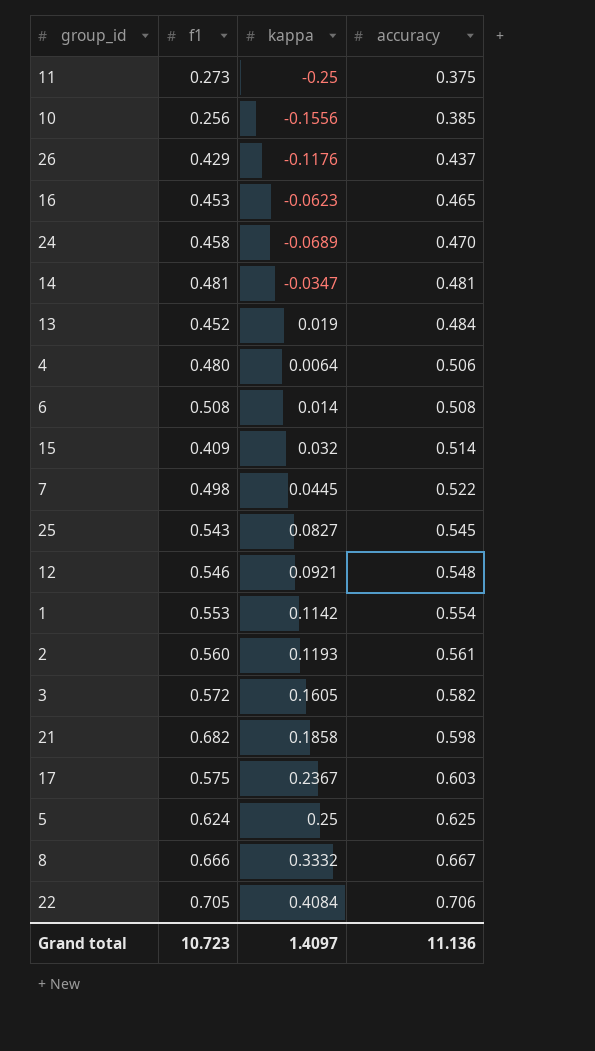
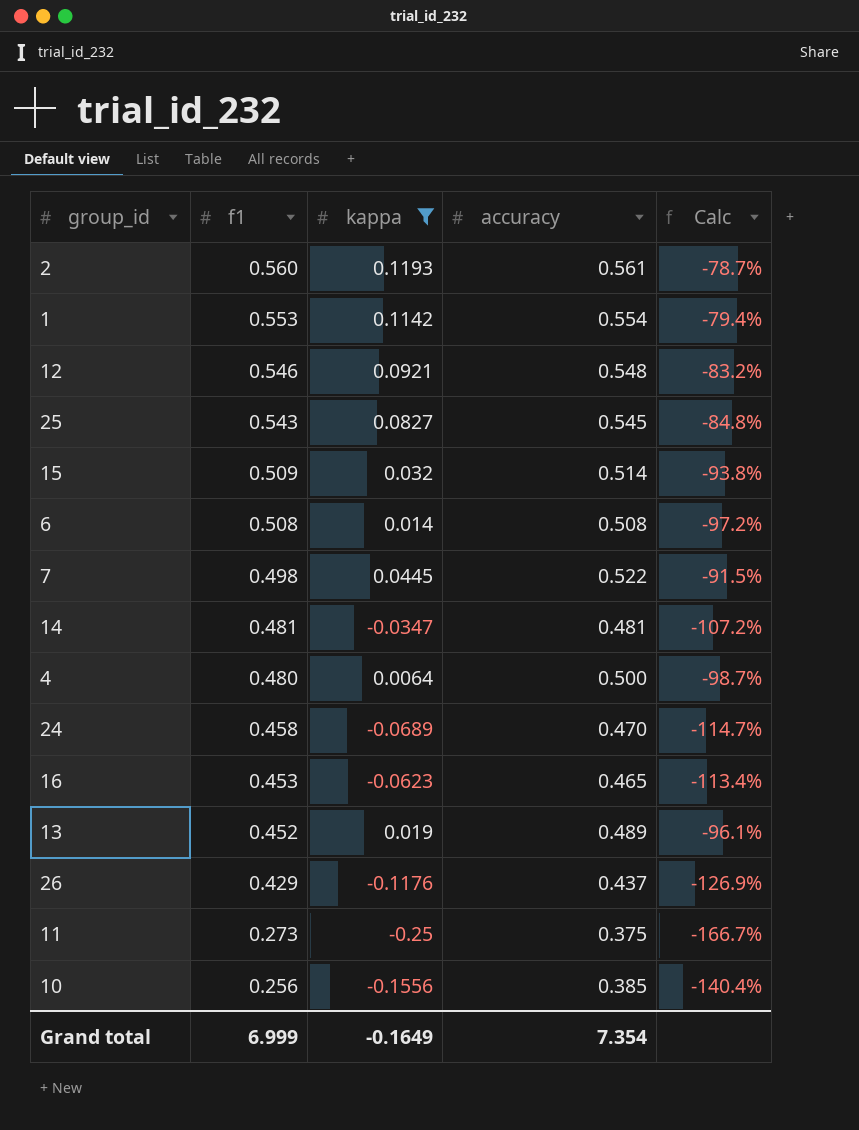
filter: none -> kappa <= 0.1193
row order: accuracy ascending -> f1 descending
column Calc | formula: none -> ([kappa] - [accuracy]) / [accuracy]
15 | f1: 0.409 -> 0.509
4 | accuracy: 0.506 -> 0.500
13 | accuracy: 0.484 -> 0.489
Grand total | f1: 10.723 -> 6.999
Grand total | kappa: 1.4097 -> -0.1649
Grand total | accuracy: 11.136 -> 7.354

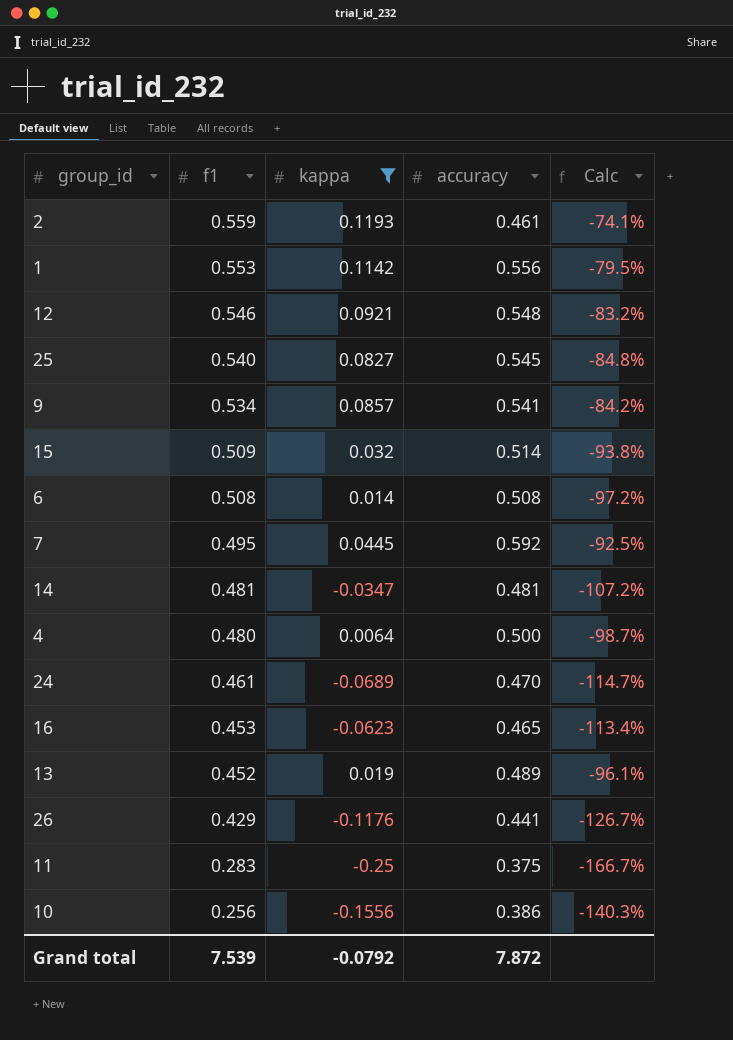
2 | f1: 0.560 -> 0.559
2 | accuracy: 0.561 -> 0.461
2 | Calc: -78.7% -> -74.1%
1 | accuracy: 0.554 -> 0.556
1 | Calc: -79.4% -> -79.5%
25 | f1: 0.543 -> 0.540
row 9: none -> 0.534 | 0.0857 | 0.541 | -84.2%
7 | f1: 0.498 -> 0.495
7 | accuracy: 0.522 -> 0.592
7 | Calc: -91.5% -> -92.5%
24 | f1: 0.458 -> 0.461
26 | accuracy: 0.437 -> 0.441
26 | Calc: -126.9% -> -126.7%
11 | f1: 0.273 -> 0.283
10 | accuracy: 0.385 -> 0.386
10 | Calc: -140.4% -> -140.3%
Grand total | f1: 6.999 -> 7.539
Grand total | kappa: -0.1649 -> -0.0792
Grand total | accuracy: 7.354 -> 7.872

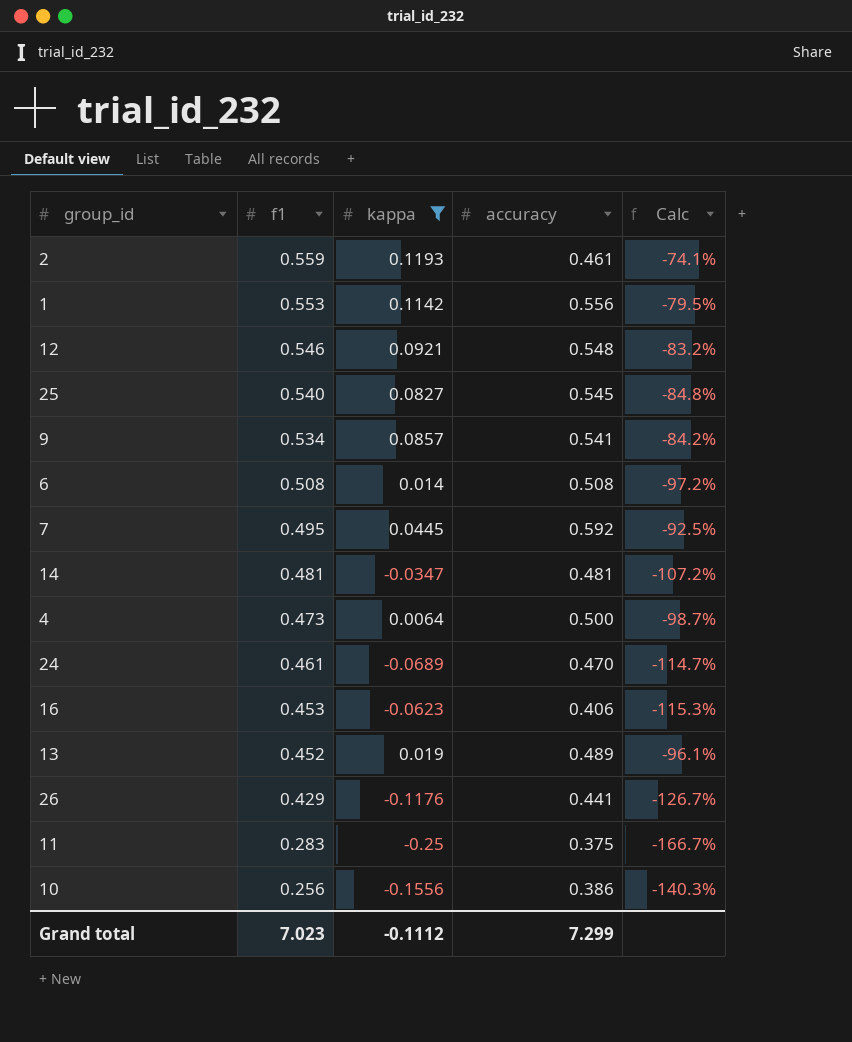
row 15: 0.509 | 0.032 | 0.514 | -93.8% -> none
4 | f1: 0.480 -> 0.473
16 | accuracy: 0.465 -> 0.406
16 | Calc: -113.4% -> -115.3%
Grand total | f1: 7.539 -> 7.023
Grand total | kappa: -0.0792 -> -0.1112
Grand total | accuracy: 7.872 -> 7.299

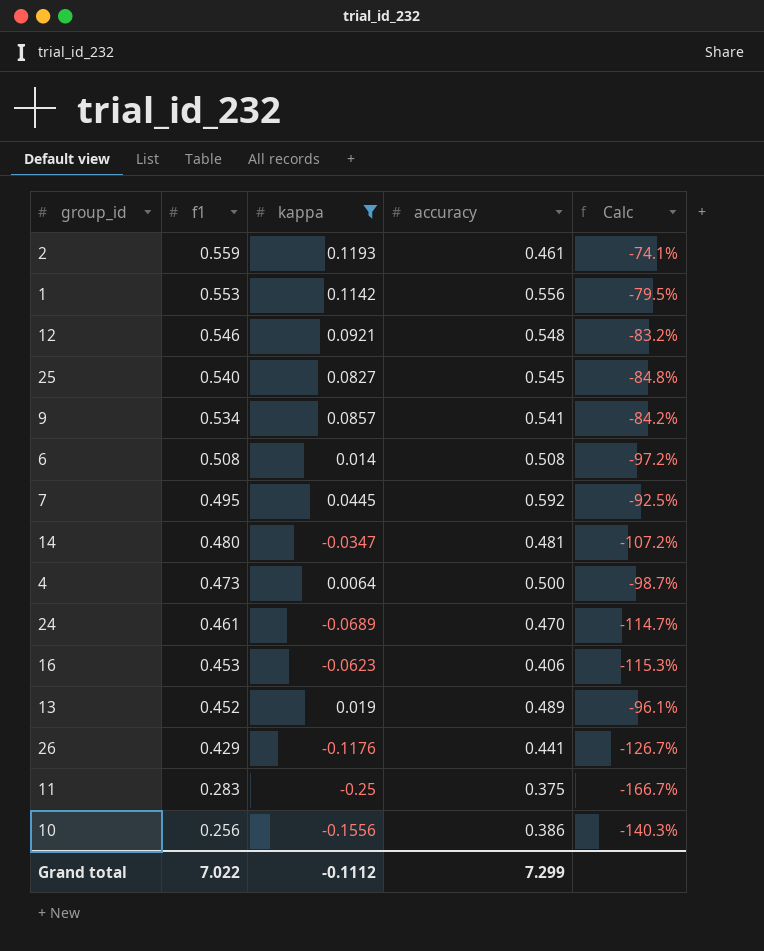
14 | f1: 0.481 -> 0.480
Grand total | f1: 7.023 -> 7.022

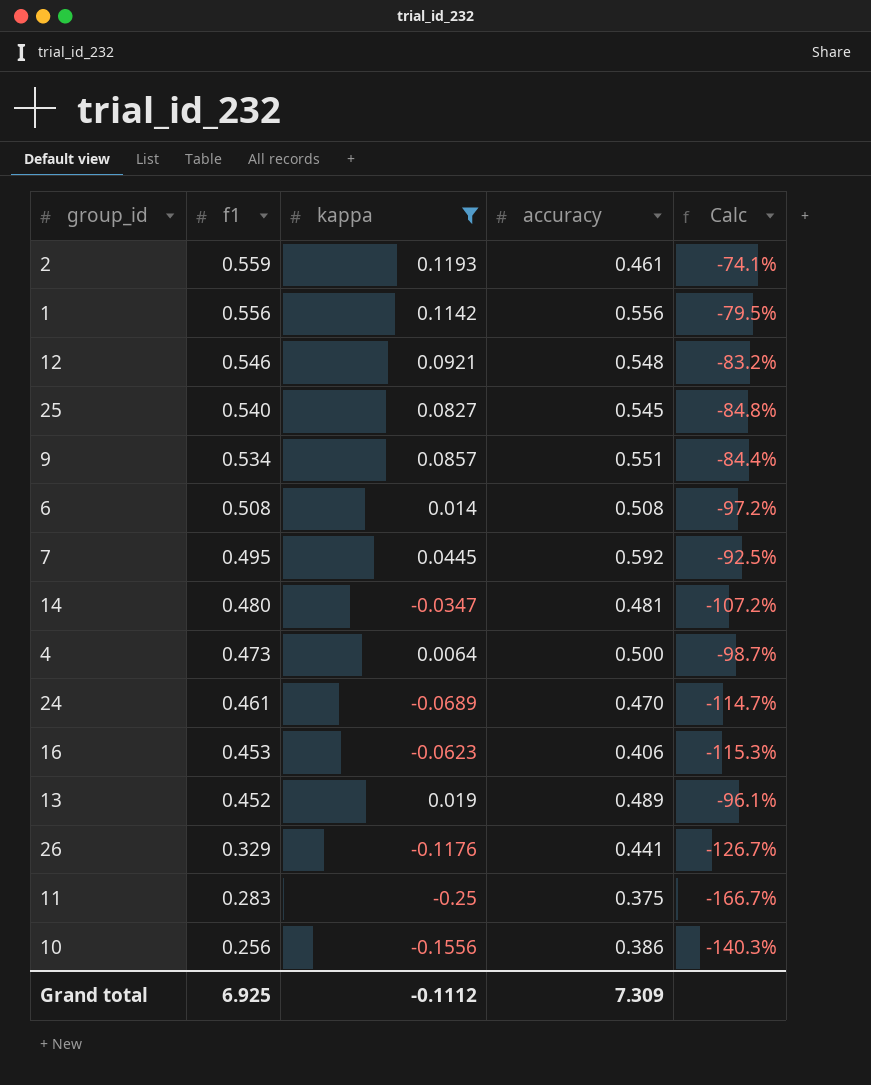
1 | f1: 0.553 -> 0.556
9 | accuracy: 0.541 -> 0.551
9 | Calc: -84.2% -> -84.4%
26 | f1: 0.429 -> 0.329
Grand total | f1: 7.022 -> 6.925
Grand total | accuracy: 7.299 -> 7.309

